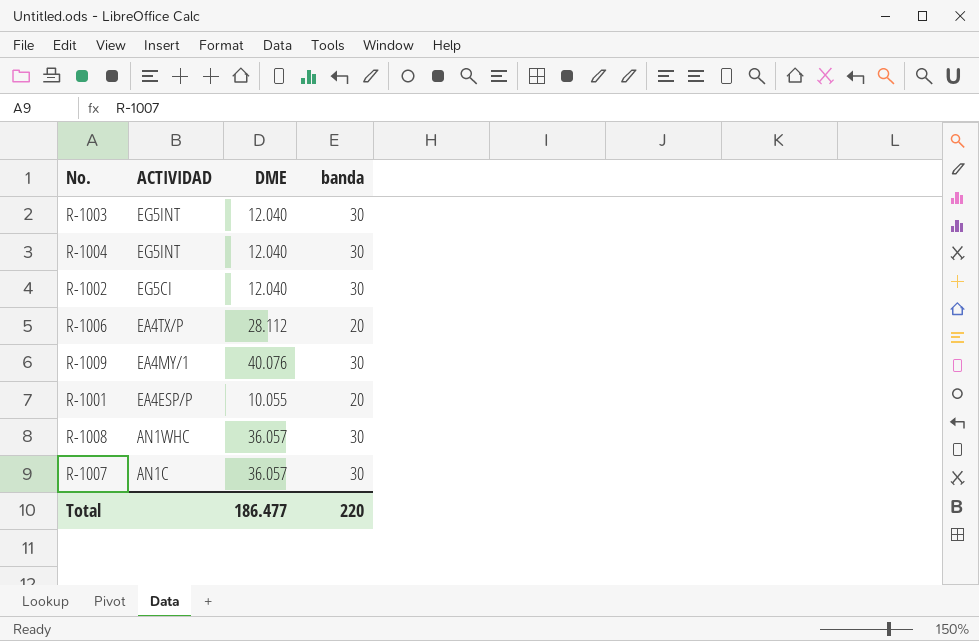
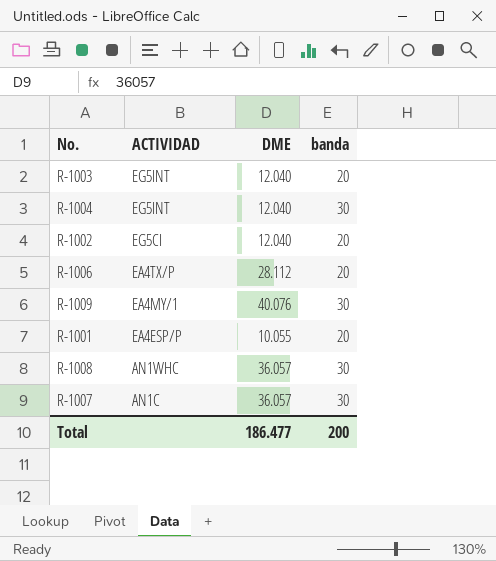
R-1003 | banda: 30 -> 20
R-1002 | banda: 30 -> 20
Total | banda: 220 -> 200

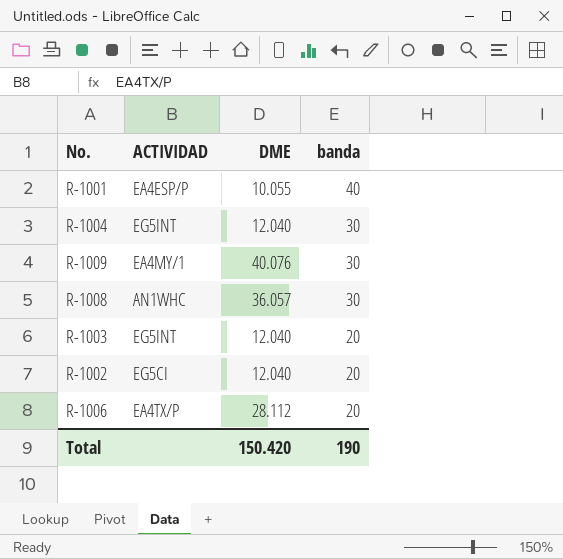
row order: ACTIVIDAD descending -> banda descending
row R-1007: AN1C | 36.057 | 30 -> none
R-1001 | banda: 20 -> 40
Total | DME: 186.477 -> 150.420
Total | banda: 200 -> 190

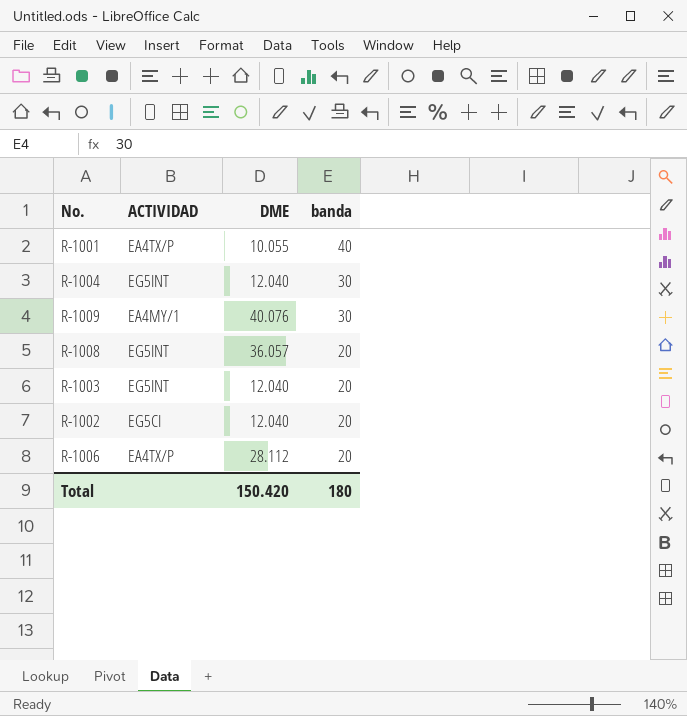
R-1001 | ACTIVIDAD: EA4ESP/P -> EA4TX/P
R-1008 | ACTIVIDAD: AN1WHC -> EG5INT
R-1008 | banda: 30 -> 20
Total | banda: 190 -> 180

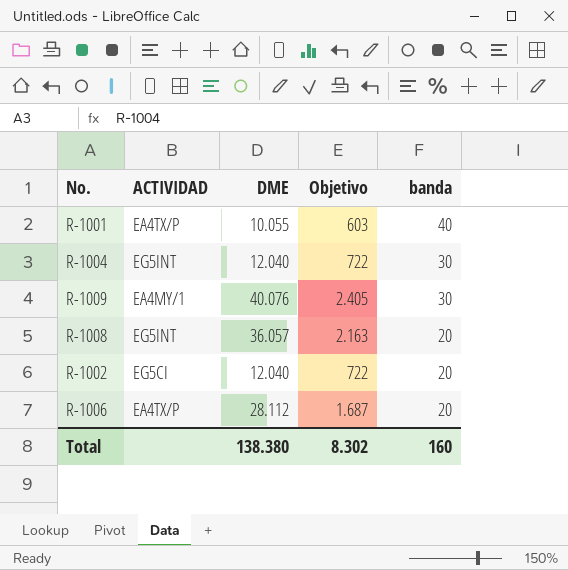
column Objetivo | formula: none -> [DME] * 0,06
row R-1003: EG5INT | 12.040 | 20 -> none
Total | DME: 150.420 -> 138.380
Total | banda: 180 -> 160

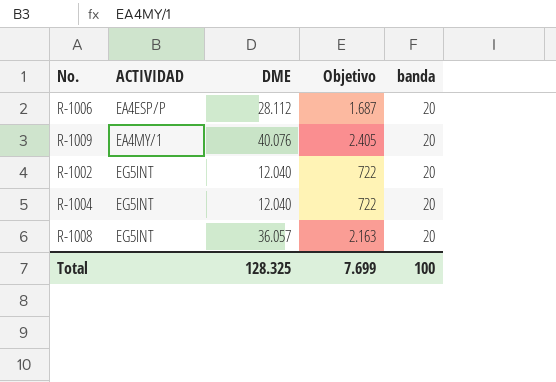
row order: banda descending -> ACTIVIDAD ascending
row R-1001: EA4TX/P | 10.055 | 603 | 40 -> none
R-1006 | ACTIVIDAD: EA4TX/P -> EA4ESP/P
R-1009 | banda: 30 -> 20
R-1002 | ACTIVIDAD: EG5CI -> EG5INT
R-1004 | banda: 30 -> 20
Total | DME: 138.380 -> 128.325
Total | Objetivo: 8.302 -> 7.699
Total | banda: 160 -> 100

